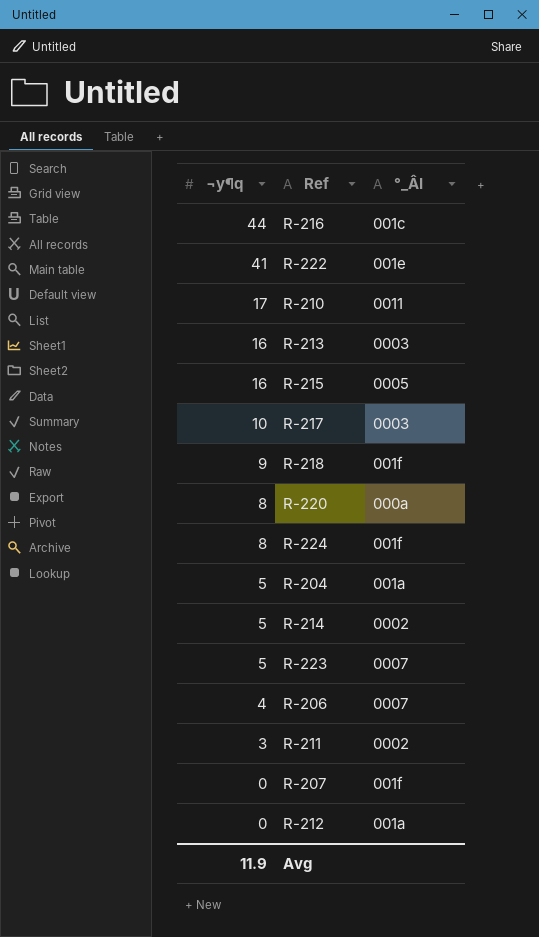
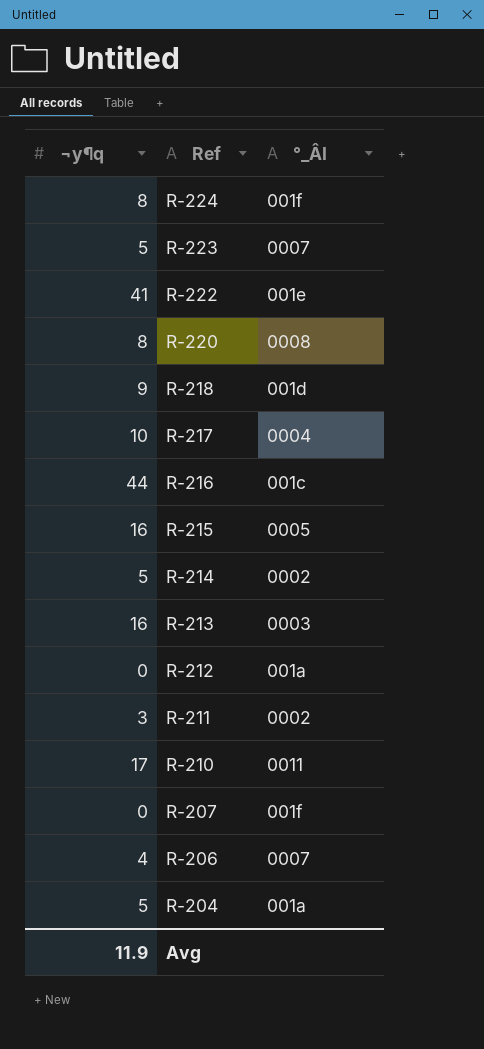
row order: ¬y¶q descending -> Ref descending
R-220 | °_ÂI: 000a -> 0008
R-218 | °_ÂI: 001f -> 001d
R-217 | °_ÂI: 0003 -> 0004

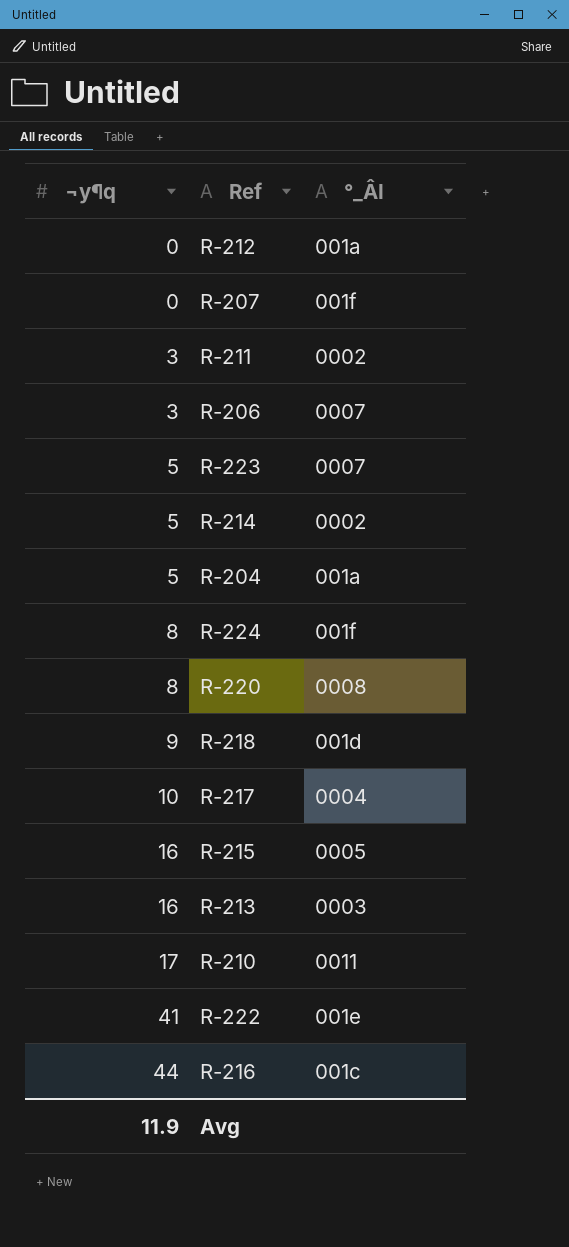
row order: Ref descending -> ¬y¶q ascending
R-206 | ¬y¶q: 4 -> 3

